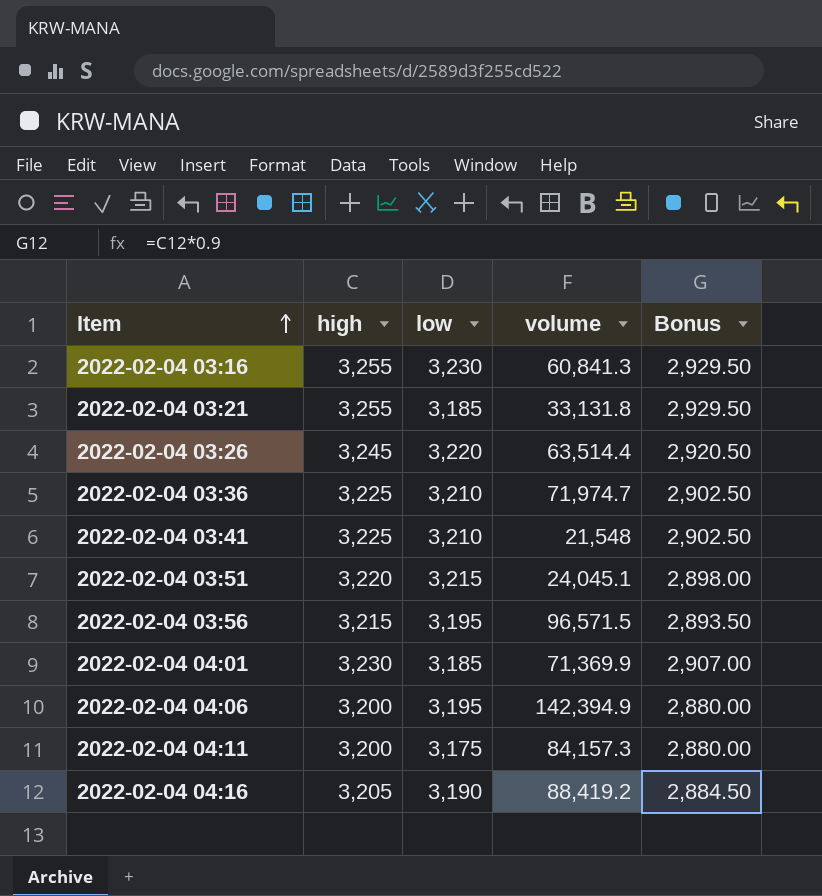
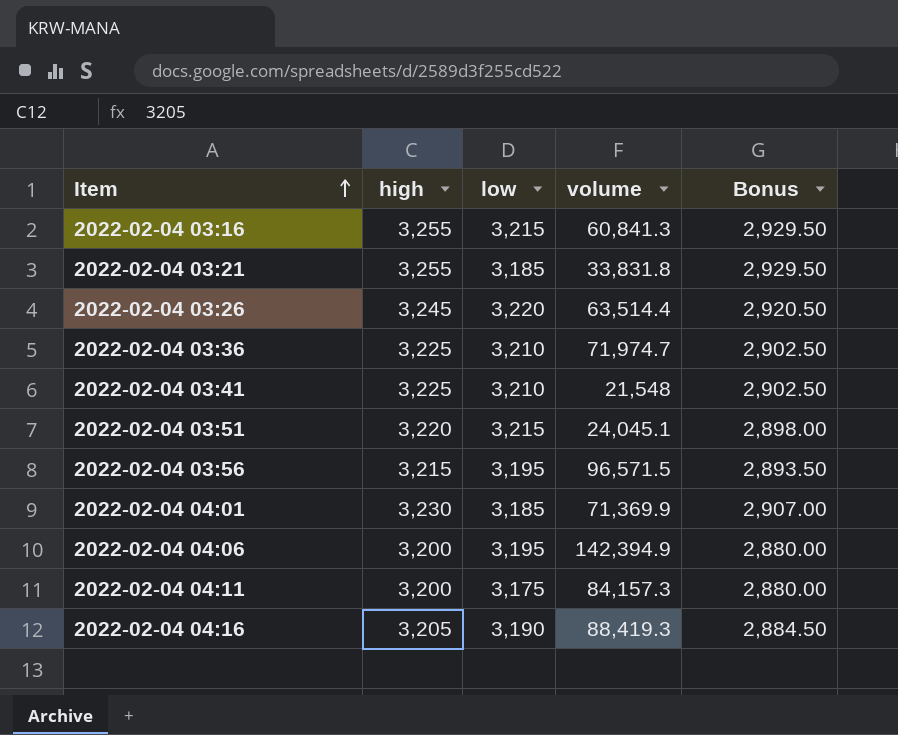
2022-02-04 03:16 | low: 3,230 -> 3,215
2022-02-04 03:21 | volume: 33,131.8 -> 33,831.8
2022-02-04 04:16 | volume: 88,419.2 -> 88,419.3

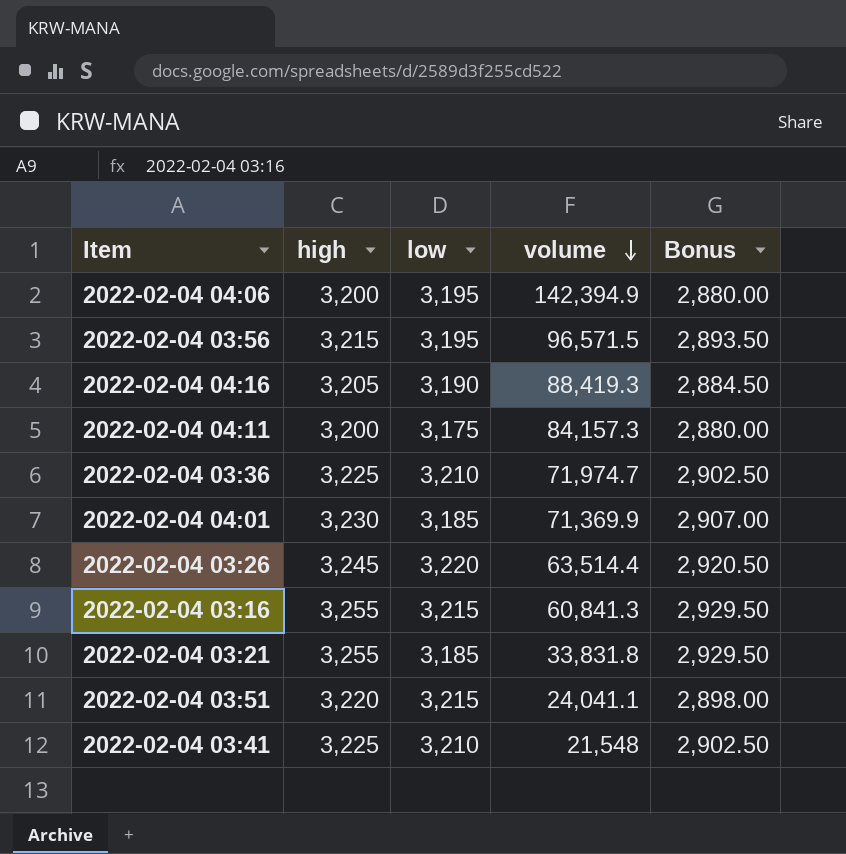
row order: Item ascending -> volume descending
2022-02-04 03:51 | volume: 24,045.1 -> 24,041.1

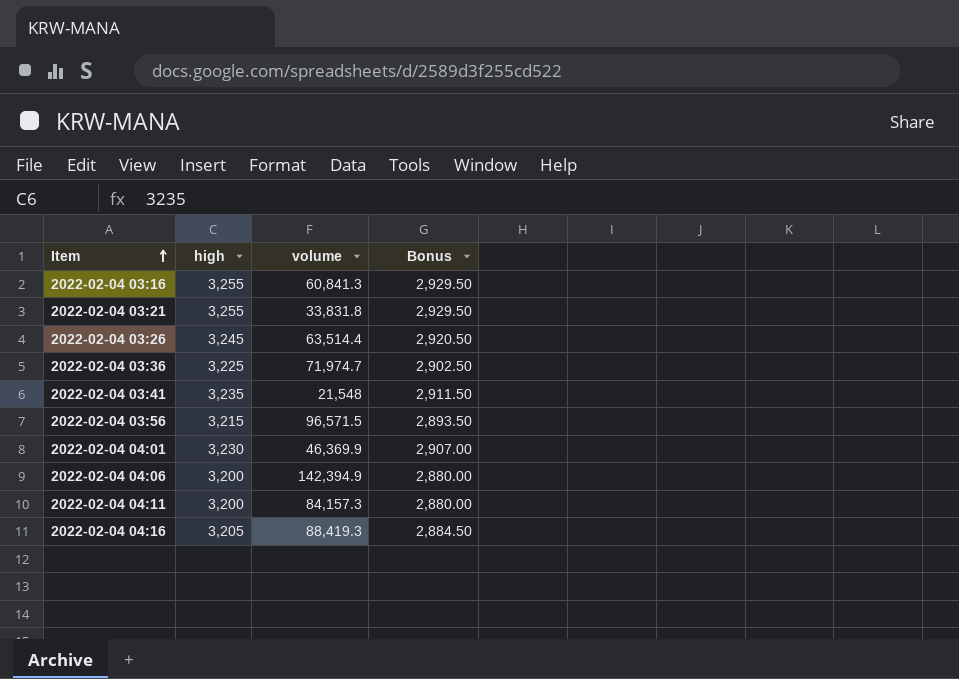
row order: volume descending -> Item ascending
column low | position: 3 -> none
row 2022-02-04 03:51: 3,220 | 3,215 | 24,041.1 | 2,898.00 -> none
2022-02-04 03:41 | high: 3,225 -> 3,235
2022-02-04 03:41 | Bonus: 2,902.50 -> 2,911.50
2022-02-04 04:01 | volume: 71,369.9 -> 46,369.9

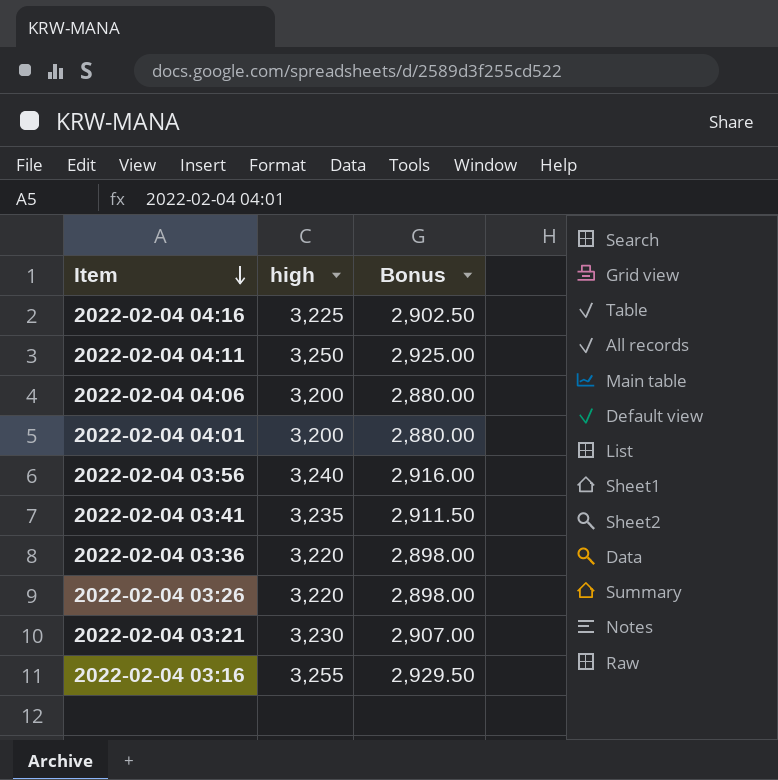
row order: Item ascending -> Item descending
column volume | position: 3 -> none
2022-02-04 04:16 | high: 3,205 -> 3,225
2022-02-04 04:16 | Bonus: 2,884.50 -> 2,902.50
2022-02-04 04:11 | high: 3,200 -> 3,250
2022-02-04 04:11 | Bonus: 2,880.00 -> 2,925.00
2022-02-04 04:01 | high: 3,230 -> 3,200
2022-02-04 04:01 | Bonus: 2,907.00 -> 2,880.00
2022-02-04 03:56 | high: 3,215 -> 3,240
2022-02-04 03:56 | Bonus: 2,893.50 -> 2,916.00
2022-02-04 03:36 | high: 3,225 -> 3,220
2022-02-04 03:36 | Bonus: 2,902.50 -> 2,898.00
2022-02-04 03:26 | high: 3,245 -> 3,220
2022-02-04 03:26 | Bonus: 2,920.50 -> 2,898.00
2022-02-04 03:21 | high: 3,255 -> 3,230
2022-02-04 03:21 | Bonus: 2,929.50 -> 2,907.00

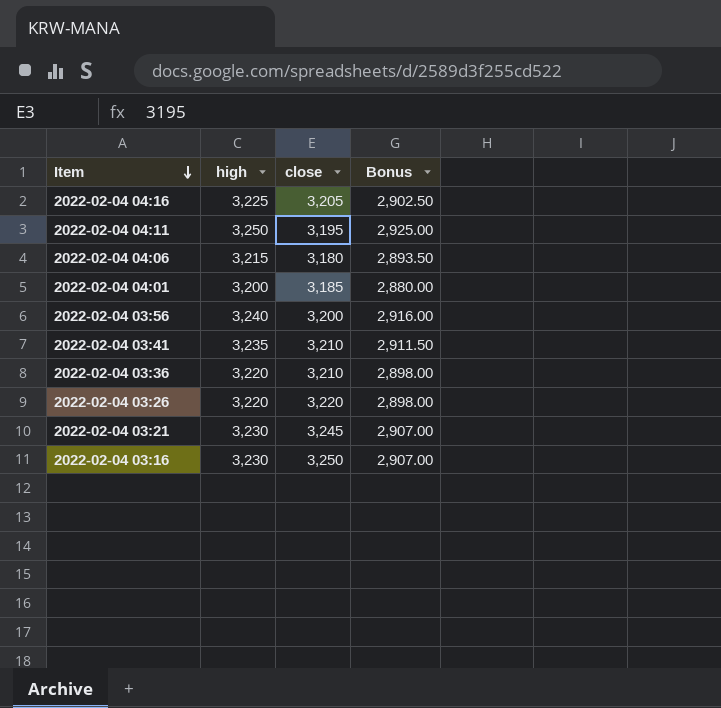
column close | position: none -> 3
2022-02-04 04:06 | high: 3,200 -> 3,215
2022-02-04 04:06 | Bonus: 2,880.00 -> 2,893.50
2022-02-04 03:16 | high: 3,255 -> 3,230
2022-02-04 03:16 | Bonus: 2,929.50 -> 2,907.00

